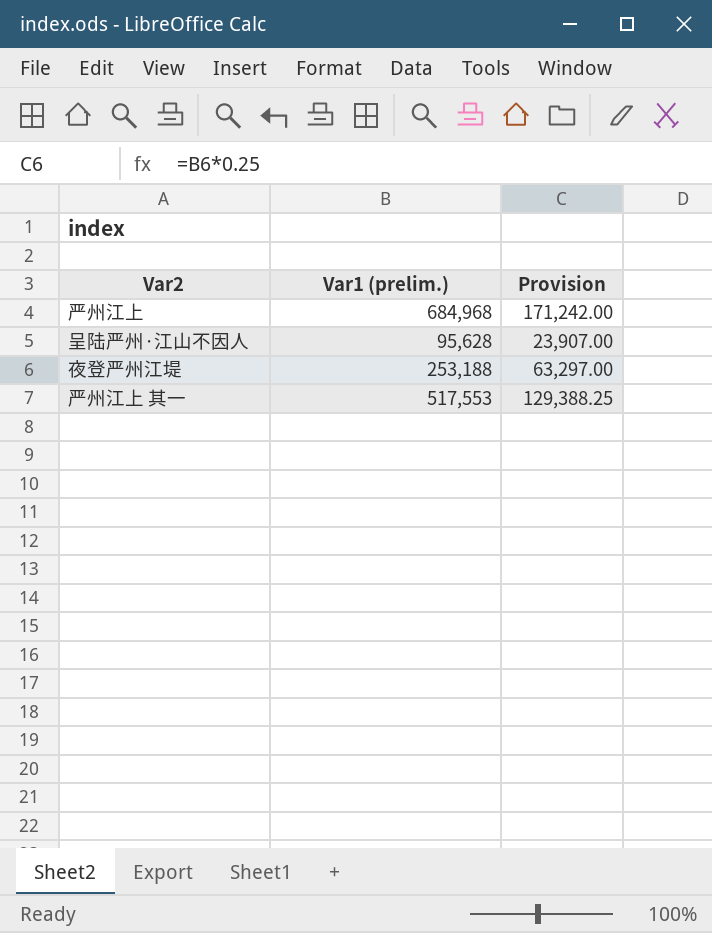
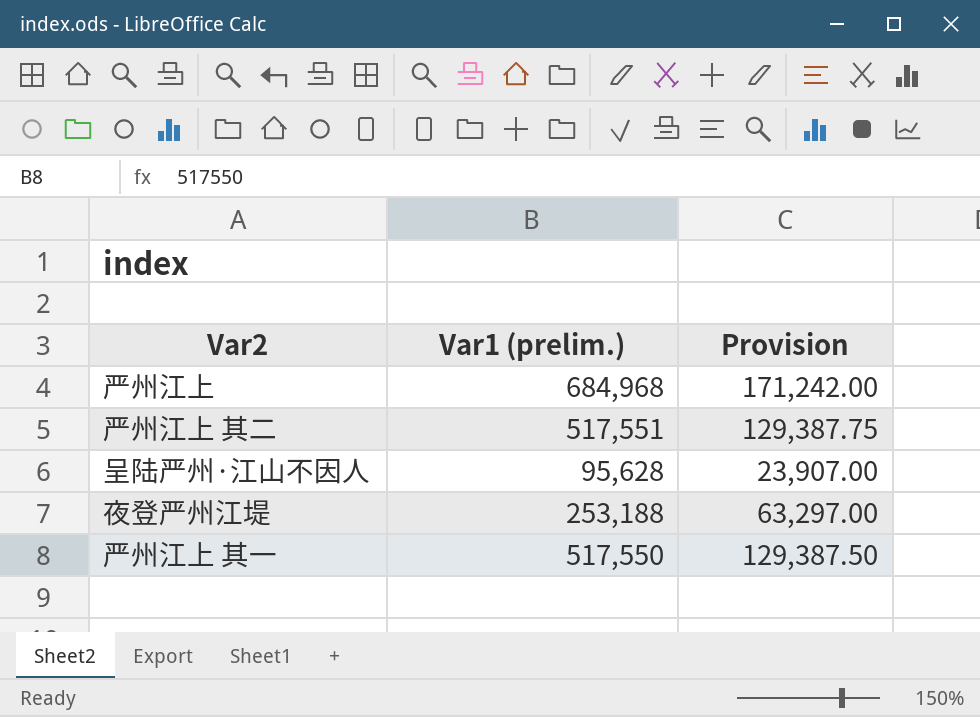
row 严州江上 其二: none -> 517,551 | 129,387.75
严州江上 其一 | Var1 (prelim.): 517,553 -> 517,550
严州江上 其一 | Provision: 129,388.25 -> 129,387.50

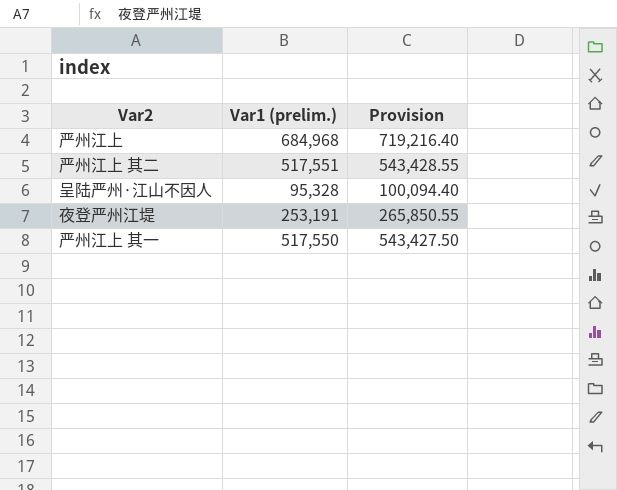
column Provision | formula: [Var1 (prelim.)] * 0.25 -> [Var1 (prelim.)] * 1.05
呈陆严州·江山不因人 | Var1 (prelim.): 95,628 -> 95,328
夜登严州江堤 | Var1 (prelim.): 253,188 -> 253,191

